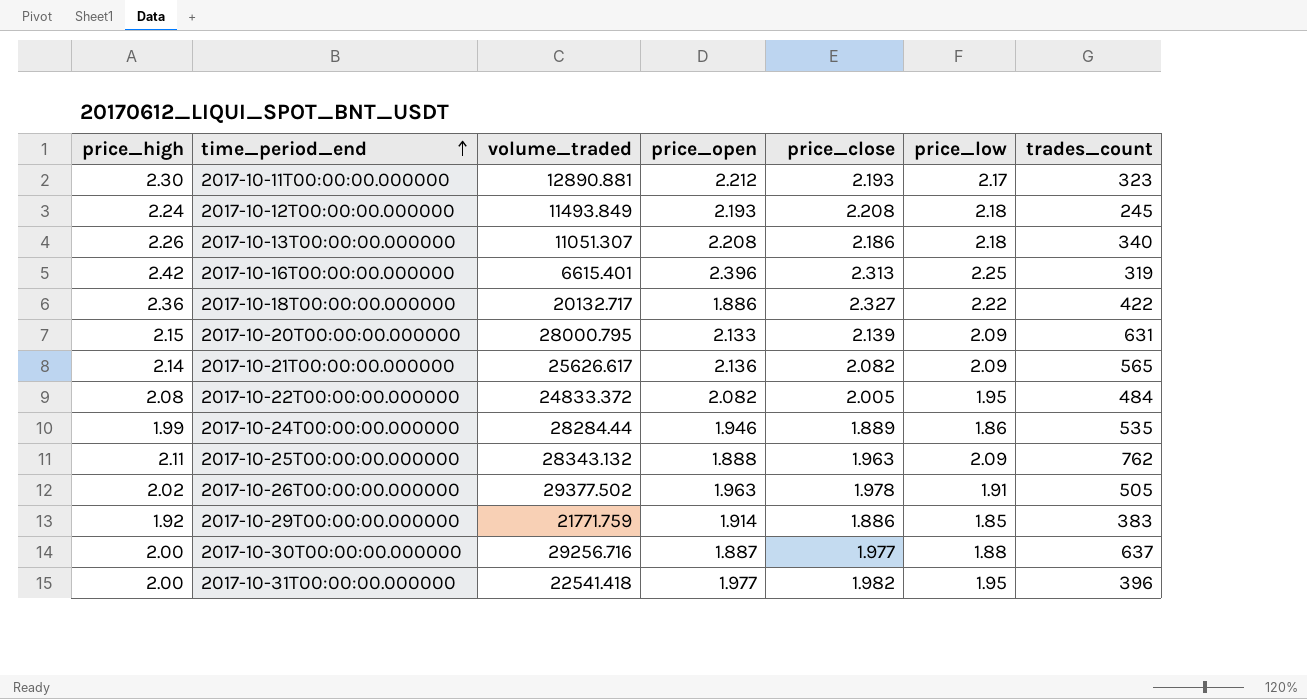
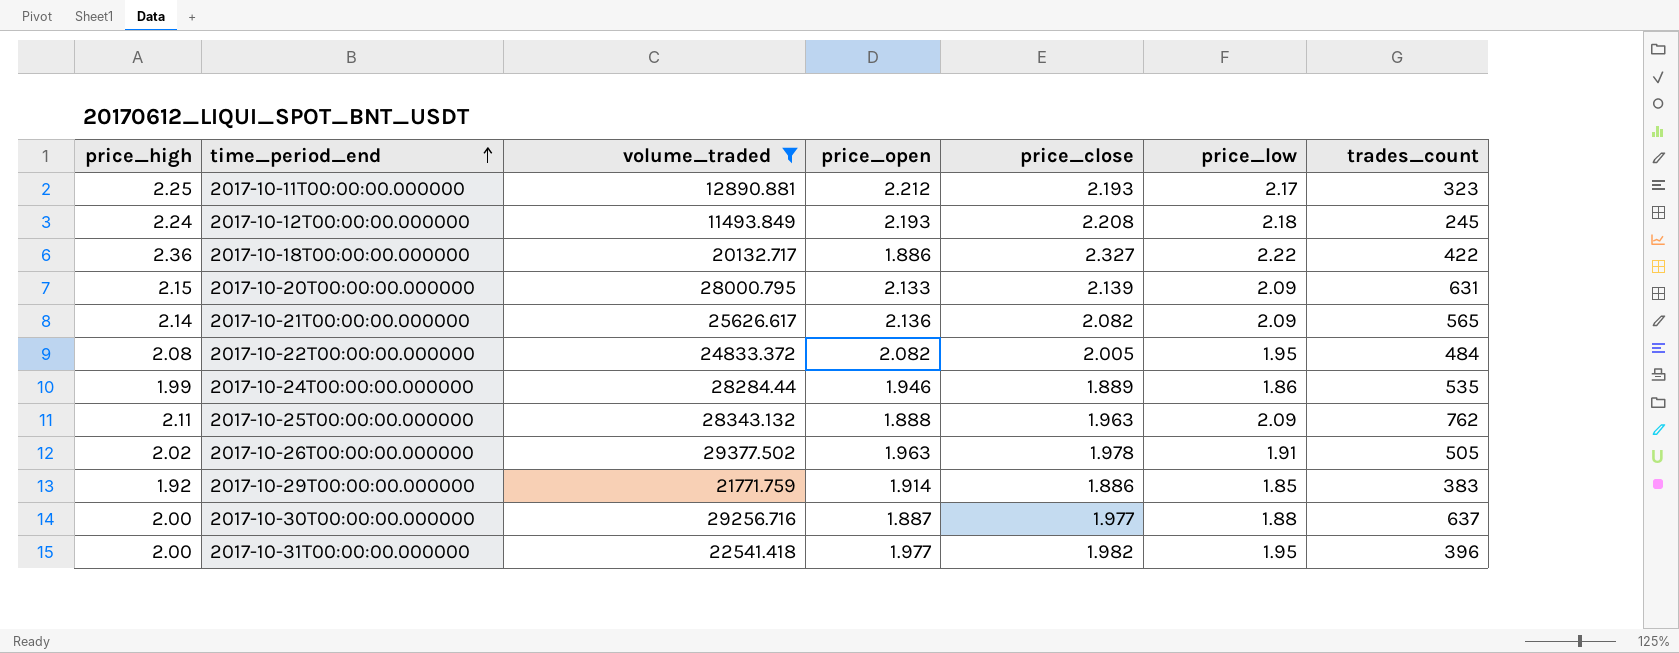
filter: none -> volume_traded >= 11493.849
2017-10-11T00:00:00.000000 | price_high: 2.30 -> 2.25

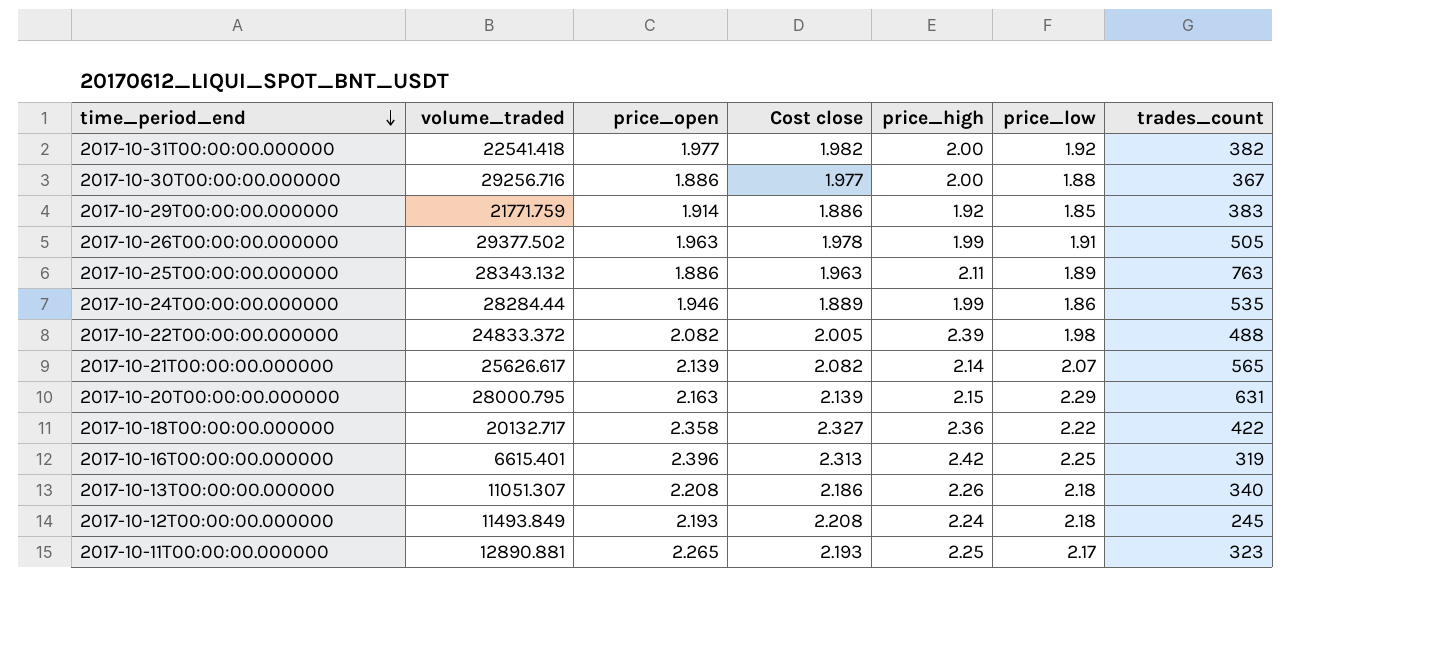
filter: volume_traded >= 11493.849 -> none
row order: time_period_end ascending -> time_period_end descending
column name: price_close -> Cost close
column price_high | position: 1 -> 5
2017-10-31T00:00:00.000000 | price_low: 1.95 -> 1.92
2017-10-31T00:00:00.000000 | trades_count: 396 -> 382
2017-10-30T00:00:00.000000 | price_open: 1.887 -> 1.886
2017-10-30T00:00:00.000000 | trades_count: 637 -> 367
2017-10-26T00:00:00.000000 | price_high: 2.02 -> 1.99
2017-10-25T00:00:00.000000 | price_open: 1.888 -> 1.886
2017-10-25T00:00:00.000000 | price_low: 2.09 -> 1.89
2017-10-25T00:00:00.000000 | trades_count: 762 -> 763
2017-10-22T00:00:00.000000 | price_high: 2.08 -> 2.39
2017-10-22T00:00:00.000000 | price_low: 1.95 -> 1.98
2017-10-22T00:00:00.000000 | trades_count: 484 -> 488
2017-10-21T00:00:00.000000 | price_open: 2.136 -> 2.139
2017-10-21T00:00:00.000000 | price_low: 2.09 -> 2.07
2017-10-20T00:00:00.000000 | price_open: 2.133 -> 2.163
2017-10-20T00:00:00.000000 | price_low: 2.09 -> 2.29
2017-10-18T00:00:00.000000 | price_open: 1.886 -> 2.358
2017-10-11T00:00:00.000000 | price_open: 2.212 -> 2.265

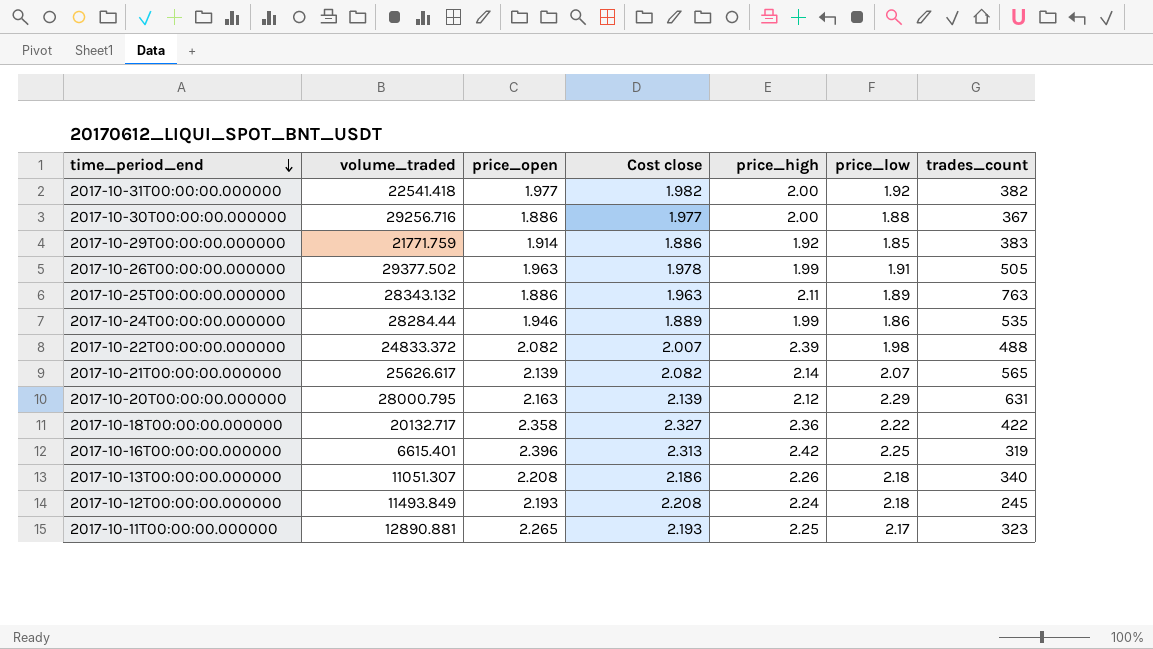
2017-10-22T00:00:00.000000 | Cost close: 2.005 -> 2.007
2017-10-20T00:00:00.000000 | price_high: 2.15 -> 2.12

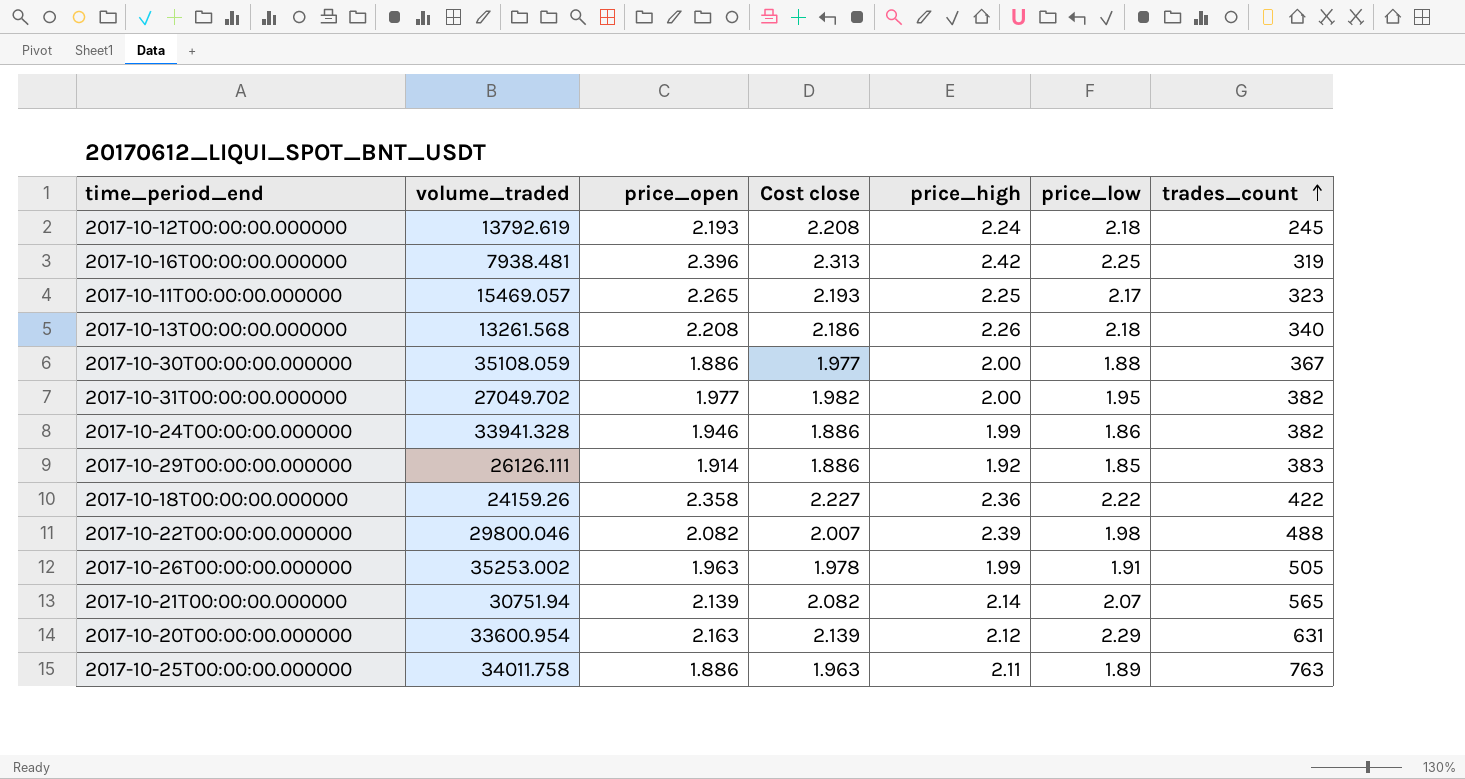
row order: time_period_end descending -> trades_count ascending
2017-10-12T00:00:00.000000 | volume_traded: 11493.849 -> 13792.619
2017-10-16T00:00:00.000000 | volume_traded: 6615.401 -> 7938.481
2017-10-11T00:00:00.000000 | volume_traded: 12890.881 -> 15469.057
2017-10-13T00:00:00.000000 | volume_traded: 11051.307 -> 13261.568
2017-10-30T00:00:00.000000 | volume_traded: 29256.716 -> 35108.059
2017-10-31T00:00:00.000000 | volume_traded: 22541.418 -> 27049.702
2017-10-31T00:00:00.000000 | price_low: 1.92 -> 1.95
2017-10-24T00:00:00.000000 | volume_traded: 28284.44 -> 33941.328
2017-10-24T00:00:00.000000 | Cost close: 1.889 -> 1.886
2017-10-24T00:00:00.000000 | trades_count: 535 -> 382
2017-10-29T00:00:00.000000 | volume_traded: 21771.759 -> 26126.111
2017-10-18T00:00:00.000000 | volume_traded: 20132.717 -> 24159.26
2017-10-18T00:00:00.000000 | Cost close: 2.327 -> 2.227
2017-10-22T00:00:00.000000 | volume_traded: 24833.372 -> 29800.046
2017-10-26T00:00:00.000000 | volume_traded: 29377.502 -> 35253.002
2017-10-21T00:00:00.000000 | volume_traded: 25626.617 -> 30751.94
2017-10-20T00:00:00.000000 | volume_traded: 28000.795 -> 33600.954
2017-10-25T00:00:00.000000 | volume_traded: 28343.132 -> 34011.758

